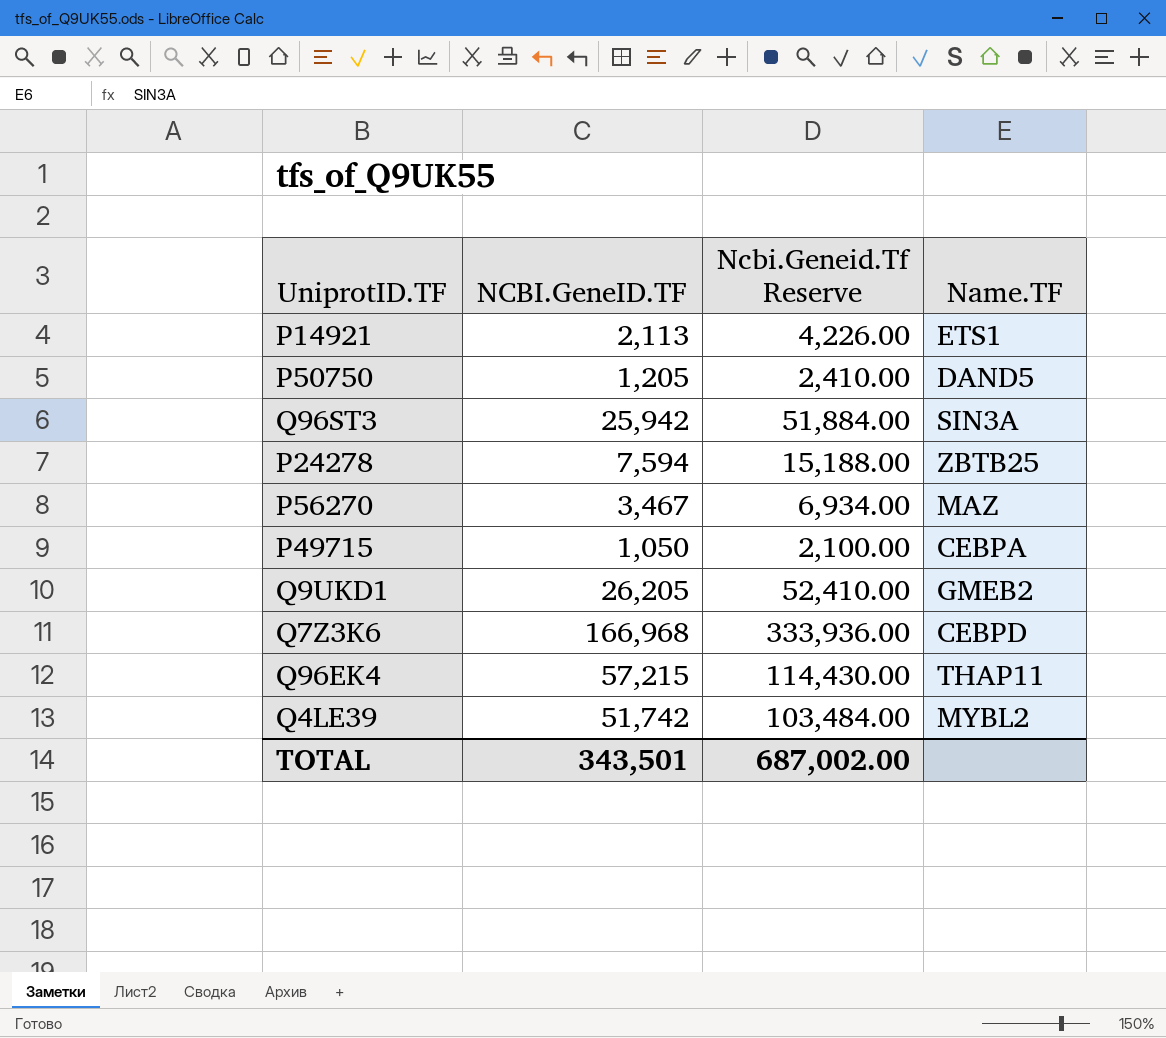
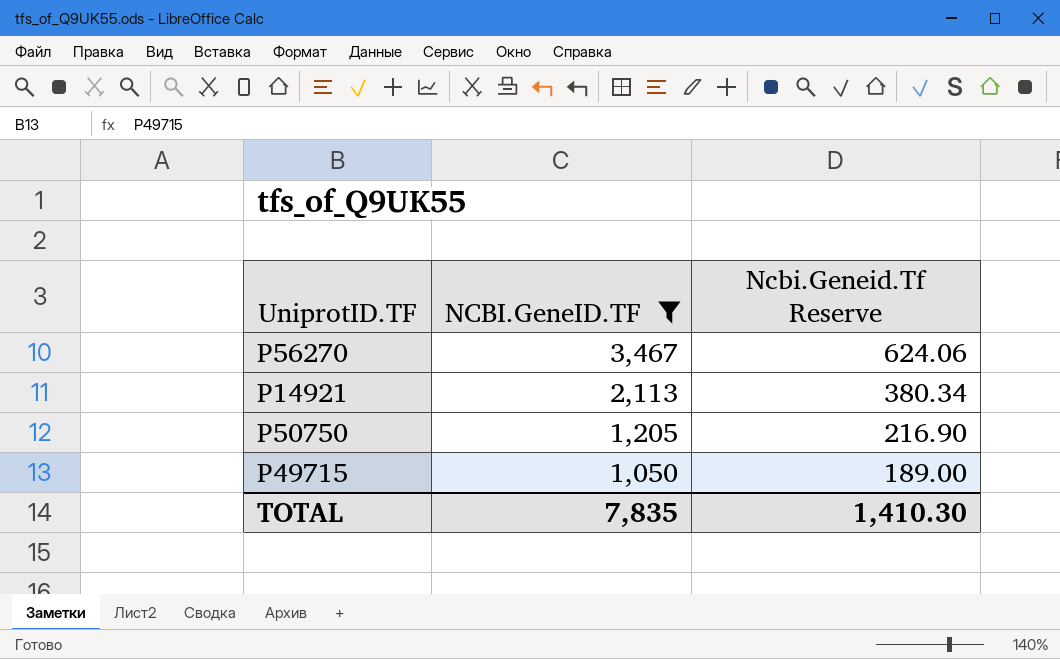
filter: none -> NCBI.GeneID.TF <= 3,467
row order: none -> NCBI.GeneID.TF descending
column Name.TF | position: 4 -> none
column Ncbi.Geneid.Tf Reserve | formula: [NCBI.GeneID.TF] * 2 -> [NCBI.GeneID.TF] * 0.18
TOTAL | NCBI.GeneID.TF: 343,501 -> 7,835
TOTAL | Ncbi.Geneid.Tf Reserve: 687,002.00 -> 1,410.30

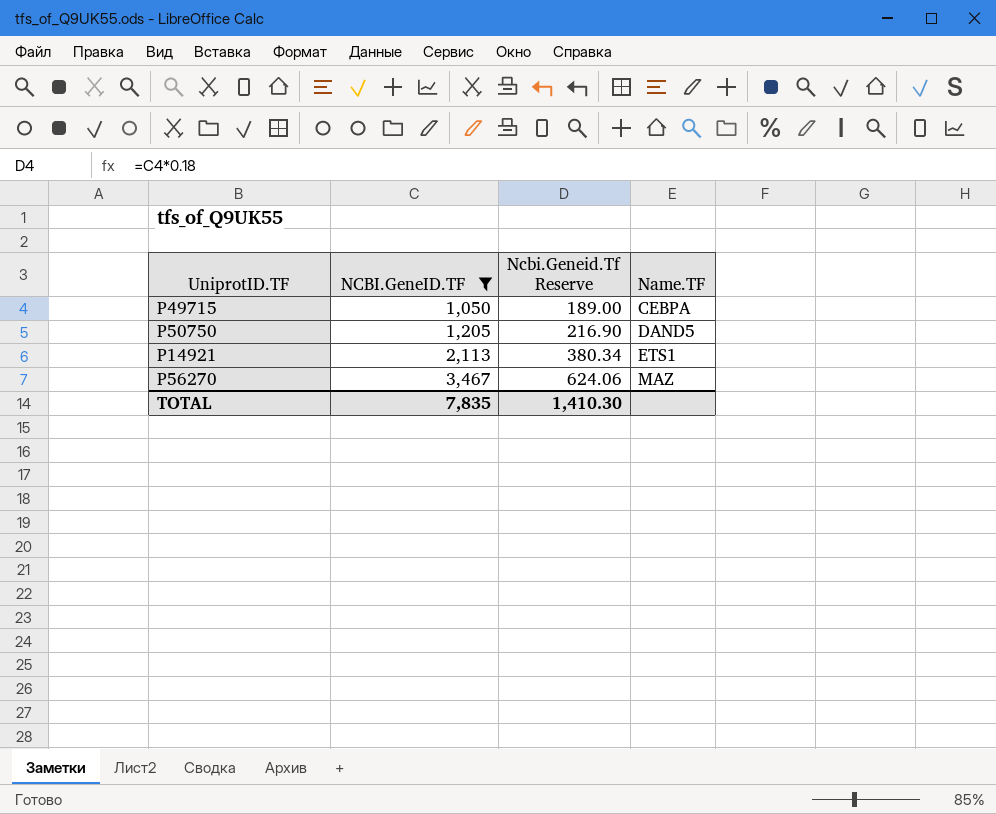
row order: NCBI.GeneID.TF descending -> NCBI.GeneID.TF ascending
column Name.TF | position: none -> 4

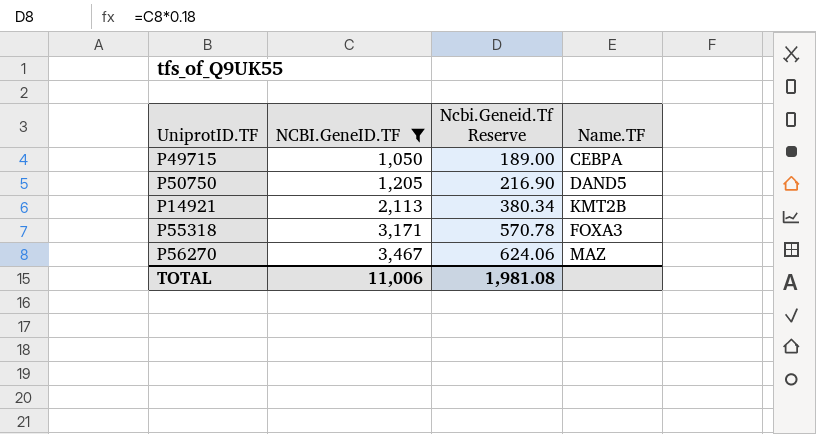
P14921 | Name.TF: ETS1 -> KMT2B
row P55318: none -> 3,171 | 570.78 | FOXA3
TOTAL | NCBI.GeneID.TF: 7,835 -> 11,006
TOTAL | Ncbi.Geneid.Tf Reserve: 1,410.30 -> 1,981.08

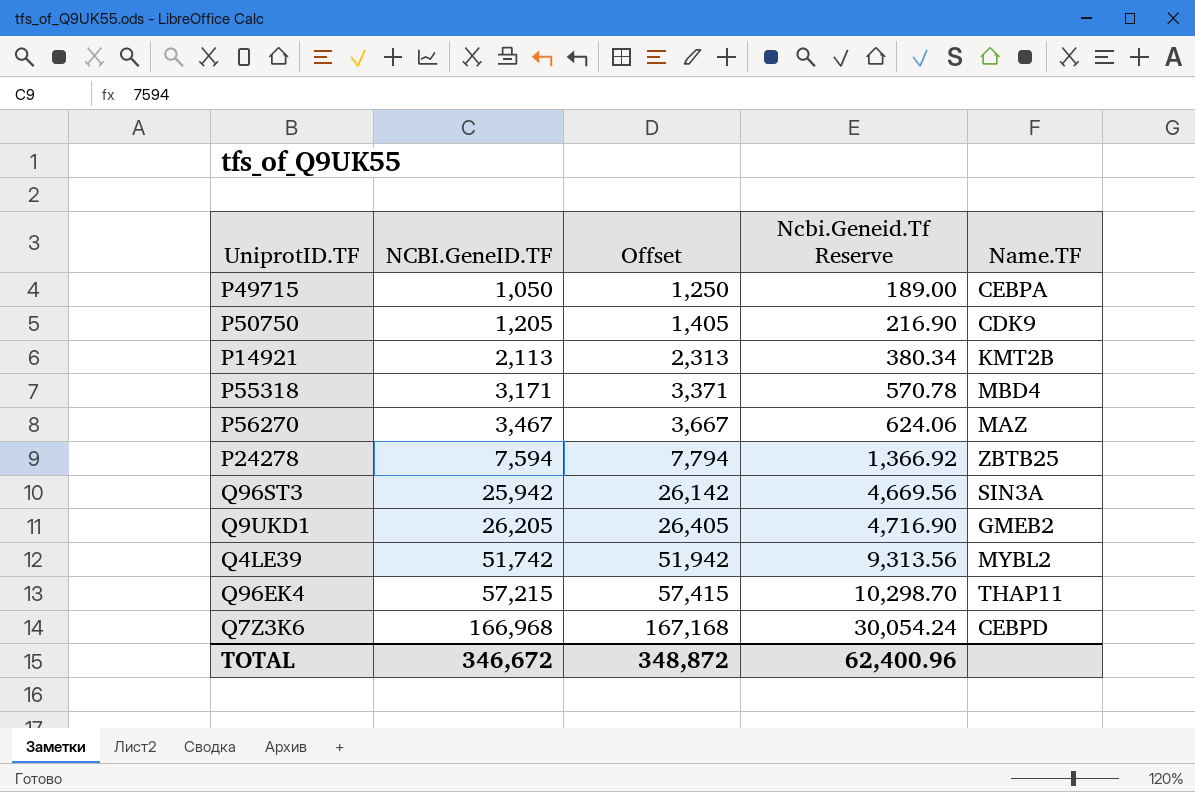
filter: NCBI.GeneID.TF <= 3,467 -> none
column Offset | formula: none -> [NCBI.GeneID.TF] + 200
P50750 | Name.TF: DAND5 -> CDK9
P55318 | Name.TF: FOXA3 -> MBD4
TOTAL | NCBI.GeneID.TF: 11,006 -> 346,672
TOTAL | Ncbi.Geneid.Tf Reserve: 1,981.08 -> 62,400.96

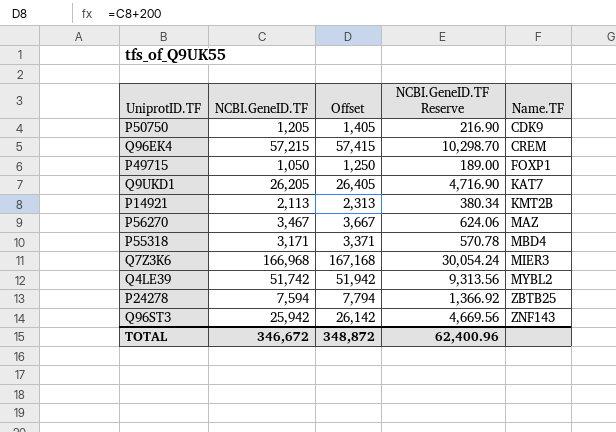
row order: NCBI.GeneID.TF ascending -> Name.TF ascending
column name: Ncbi.Geneid.Tf Reserve -> NCBI.GeneID.TF Reserve
Q96EK4 | Name.TF: THAP11 -> CREM
P49715 | Name.TF: CEBPA -> FOXP1
Q9UKD1 | Name.TF: GMEB2 -> KAT7
Q7Z3K6 | Name.TF: CEBPD -> MIER3
Q96ST3 | Name.TF: SIN3A -> ZNF143

